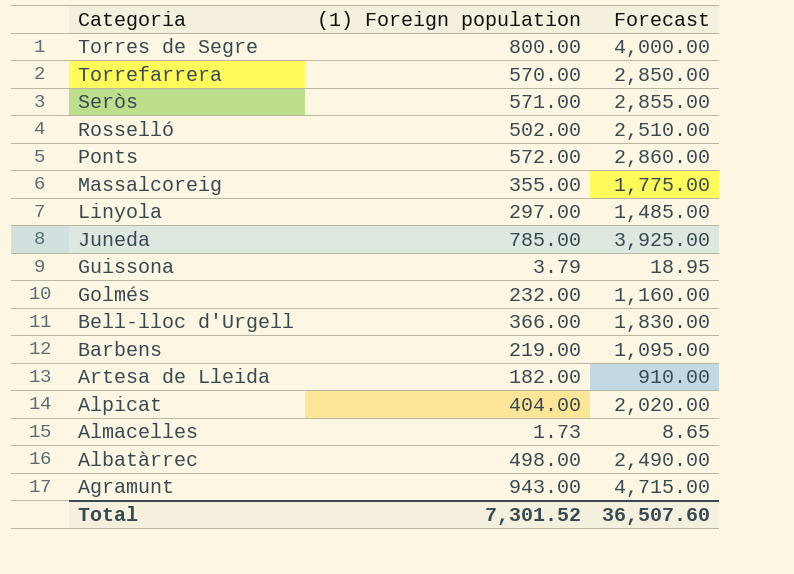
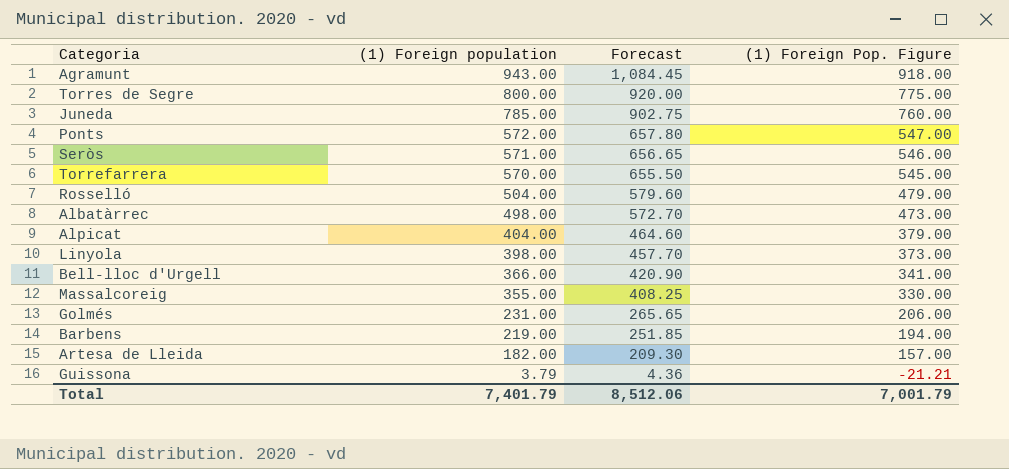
row order: Categoria descending -> (1) Foreign population descending
column Forecast | formula: [(1) Foreign population] * 5 -> [(1) Foreign population] * 1.15
column (1) Foreign Pop. Figure | formula: none -> [(1) Foreign population] - 25
row Almacelles: 1.73 | 8.65 -> none
Rosselló | (1) Foreign population: 502.00 -> 504.00
Linyola | (1) Foreign population: 297.00 -> 398.00
Golmés | (1) Foreign population: 232.00 -> 231.00
Total | (1) Foreign population: 7,301.52 -> 7,401.79
Total | Forecast: 36,507.60 -> 8,512.06

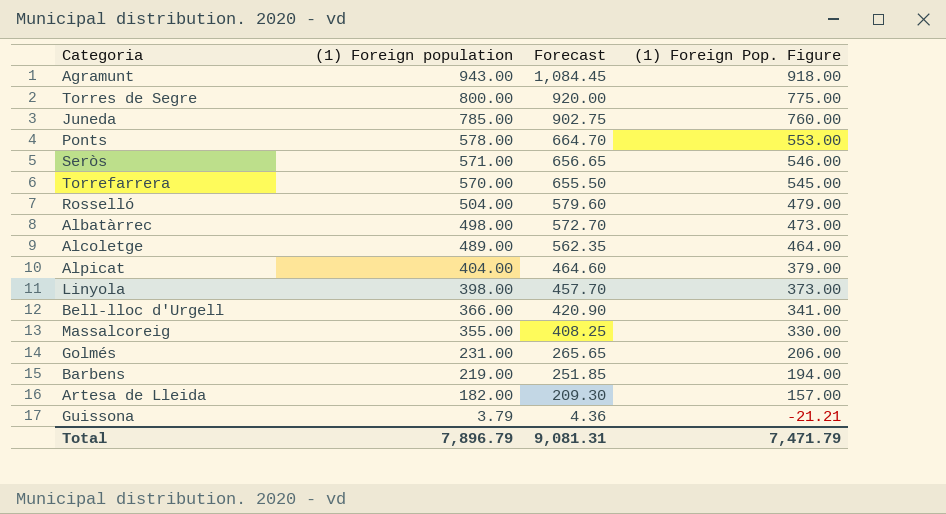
Ponts | (1) Foreign population: 572.00 -> 578.00
Ponts | Forecast: 657.80 -> 664.70
Ponts | (1) Foreign Pop. Figure: 547.00 -> 553.00
row Alcoletge: none -> 489.00 | 562.35 | 464.00
Total | (1) Foreign population: 7,401.79 -> 7,896.79
Total | Forecast: 8,512.06 -> 9,081.31
Total | (1) Foreign Pop. Figure: 7,001.79 -> 7,471.79

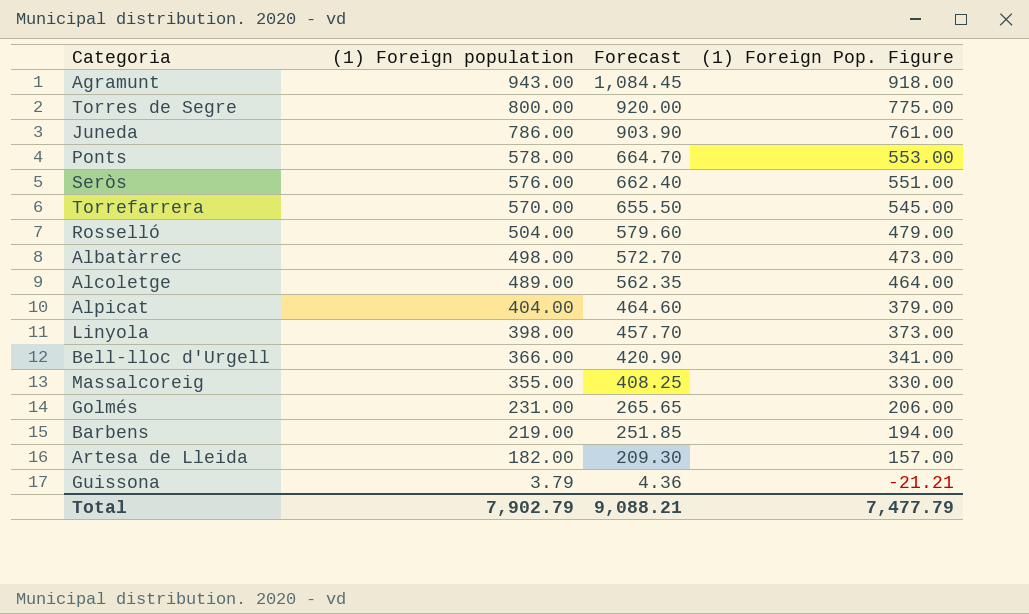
Juneda | (1) Foreign population: 785.00 -> 786.00
Juneda | Forecast: 902.75 -> 903.90
Juneda | (1) Foreign Pop. Figure: 760.00 -> 761.00
Seròs | (1) Foreign population: 571.00 -> 576.00
Seròs | Forecast: 656.65 -> 662.40
Seròs | (1) Foreign Pop. Figure: 546.00 -> 551.00
Total | (1) Foreign population: 7,896.79 -> 7,902.79
Total | Forecast: 9,081.31 -> 9,088.21
Total | (1) Foreign Pop. Figure: 7,471.79 -> 7,477.79

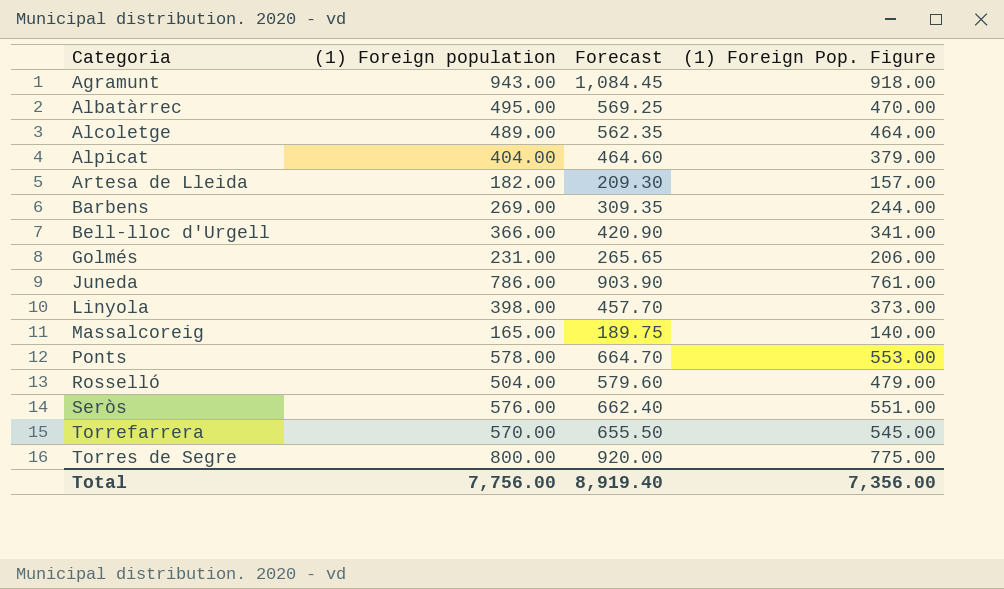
row order: (1) Foreign population descending -> Categoria ascending
row Guissona: 3.79 | 4.36 | -21.21 -> none
Albatàrrec | (1) Foreign population: 498.00 -> 495.00
Albatàrrec | Forecast: 572.70 -> 569.25
Albatàrrec | (1) Foreign Pop. Figure: 473.00 -> 470.00
Barbens | (1) Foreign population: 219.00 -> 269.00
Barbens | Forecast: 251.85 -> 309.35
Barbens | (1) Foreign Pop. Figure: 194.00 -> 244.00
Massalcoreig | (1) Foreign population: 355.00 -> 165.00
Massalcoreig | Forecast: 408.25 -> 189.75
Massalcoreig | (1) Foreign Pop. Figure: 330.00 -> 140.00
Total | (1) Foreign population: 7,902.79 -> 7,756.00
Total | Forecast: 9,088.21 -> 8,919.40
Total | (1) Foreign Pop. Figure: 7,477.79 -> 7,356.00

